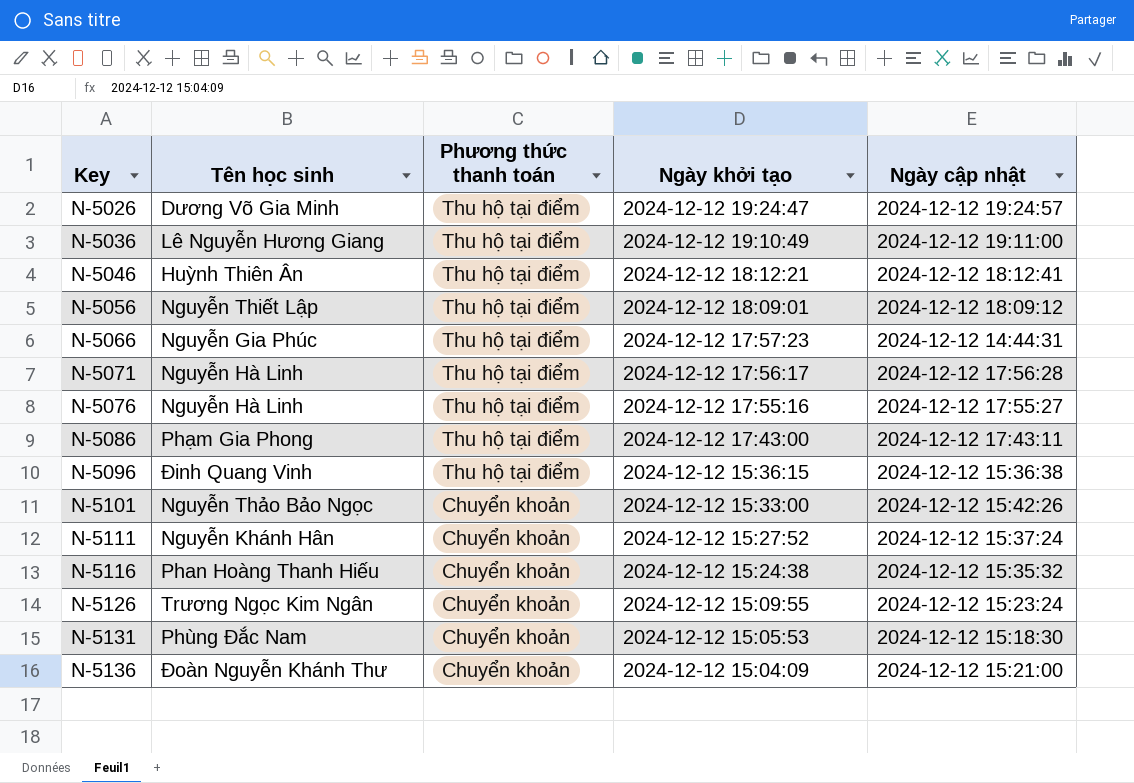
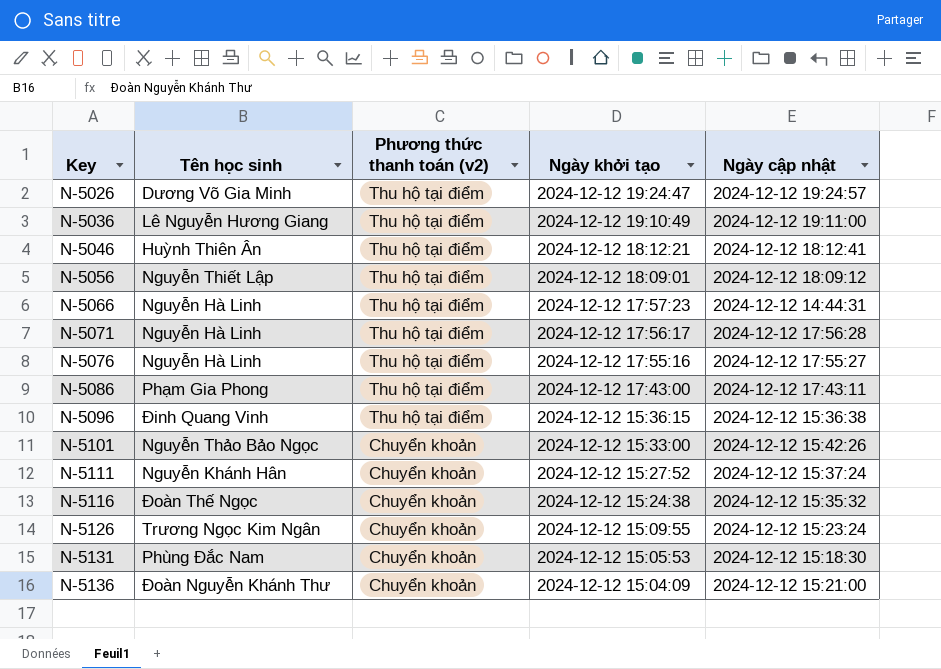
column name: Phương thức thanh toán -> Phương thức thanh toán (v2)
N-5066 | Tên học sinh: Nguyễn Gia Phúc -> Nguyễn Hà Linh
N-5116 | Tên học sinh: Phan Hoàng Thanh Hiếu -> Đoàn Thế Ngọc

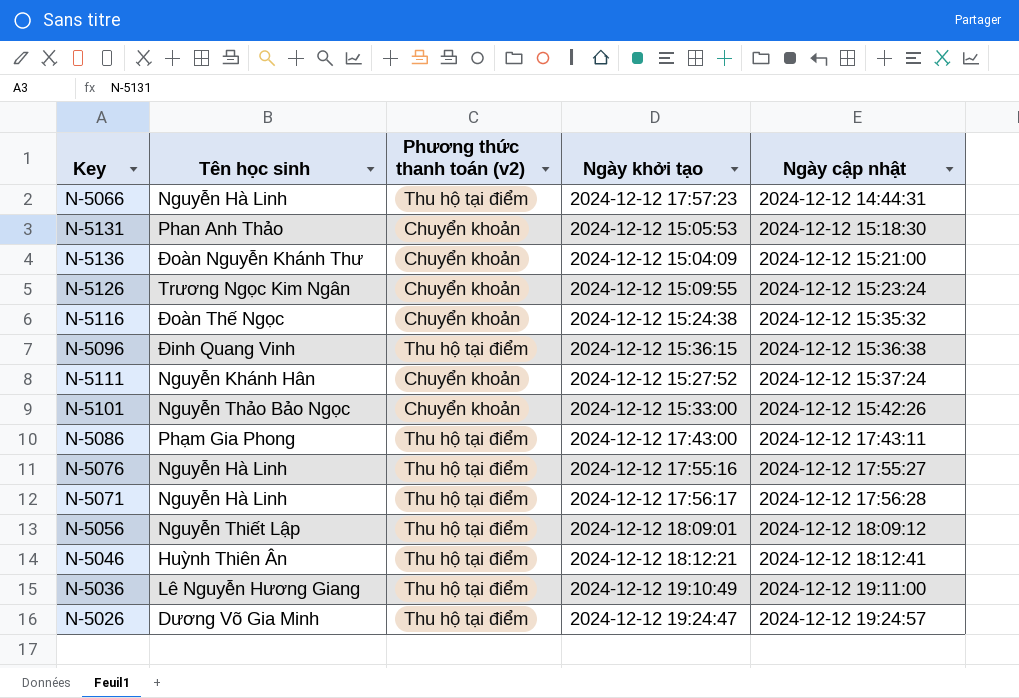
row order: Key ascending -> Ngày cập nhật ascending
N-5131 | Tên học sinh: Phùng Đắc Nam -> Phan Anh Thảo

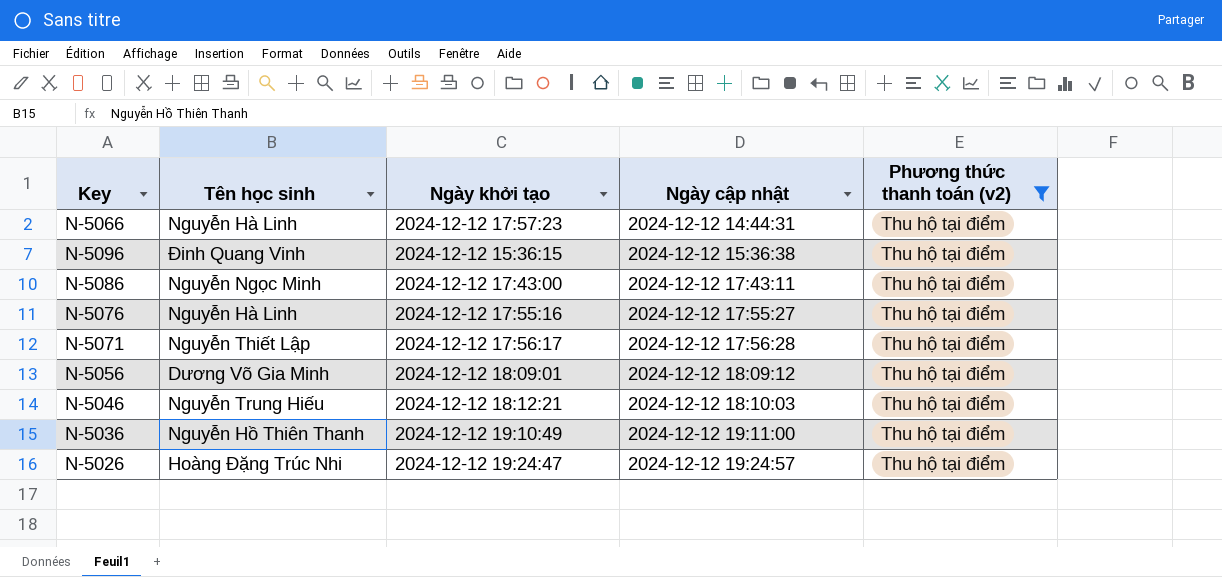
filter: none -> Phương thức thanh toán (v2) = Thu hộ tại điểm
column Phương thức thanh toán (v2) | position: 3 -> 5
N-5086 | Tên học sinh: Phạm Gia Phong -> Nguyễn Ngọc Minh
N-5071 | Tên học sinh: Nguyễn Hà Linh -> Nguyễn Thiết Lập
N-5056 | Tên học sinh: Nguyễn Thiết Lập -> Dương Võ Gia Minh
N-5046 | Tên học sinh: Huỳnh Thiên Ân -> Nguyễn Trung Hiếu
N-5046 | Ngày cập nhật: 2024-12-12 18:12:41 -> 2024-12-12 18:10:03
N-5036 | Tên học sinh: Lê Nguyễn Hương Giang -> Nguyễn Hồ Thiên Thanh
N-5026 | Tên học sinh: Dương Võ Gia Minh -> Hoàng Đặng Trúc Nhi

